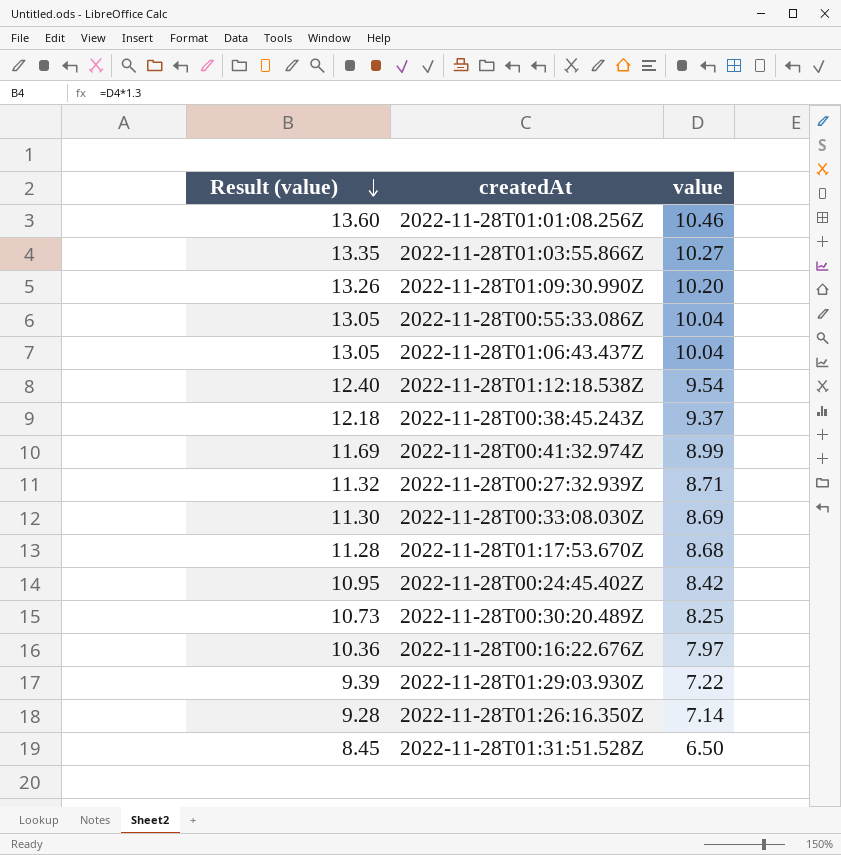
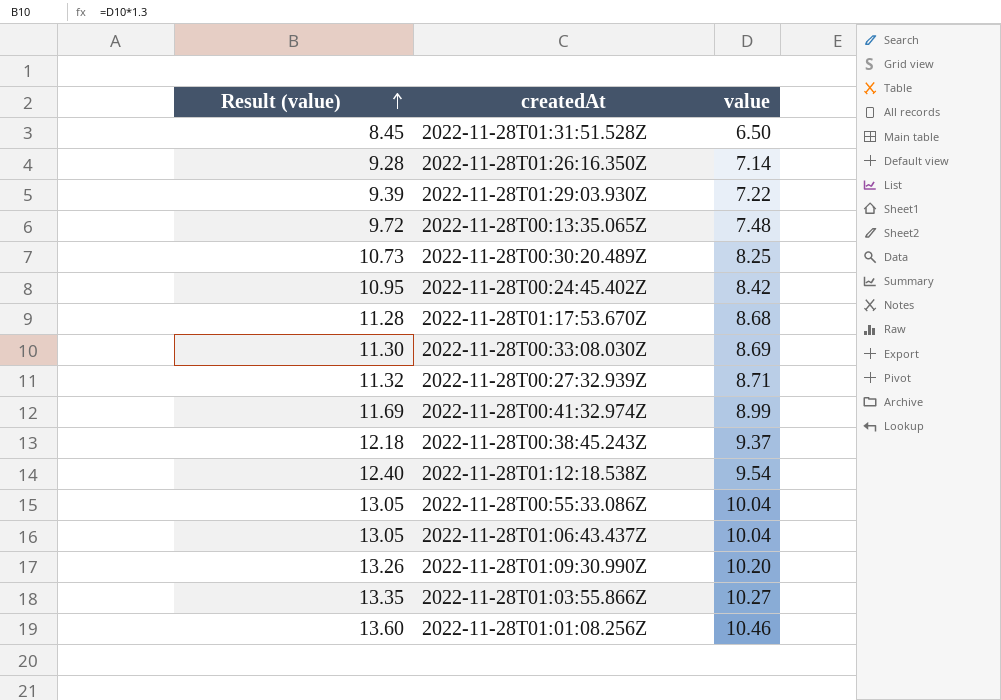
row order: Result (value) descending -> Result (value) ascending
row 2022-11-28T00:16:22.676Z: 10.36 | 7.97 -> none
row 2022-11-28T00:13:35.065Z: none -> 9.72 | 7.48

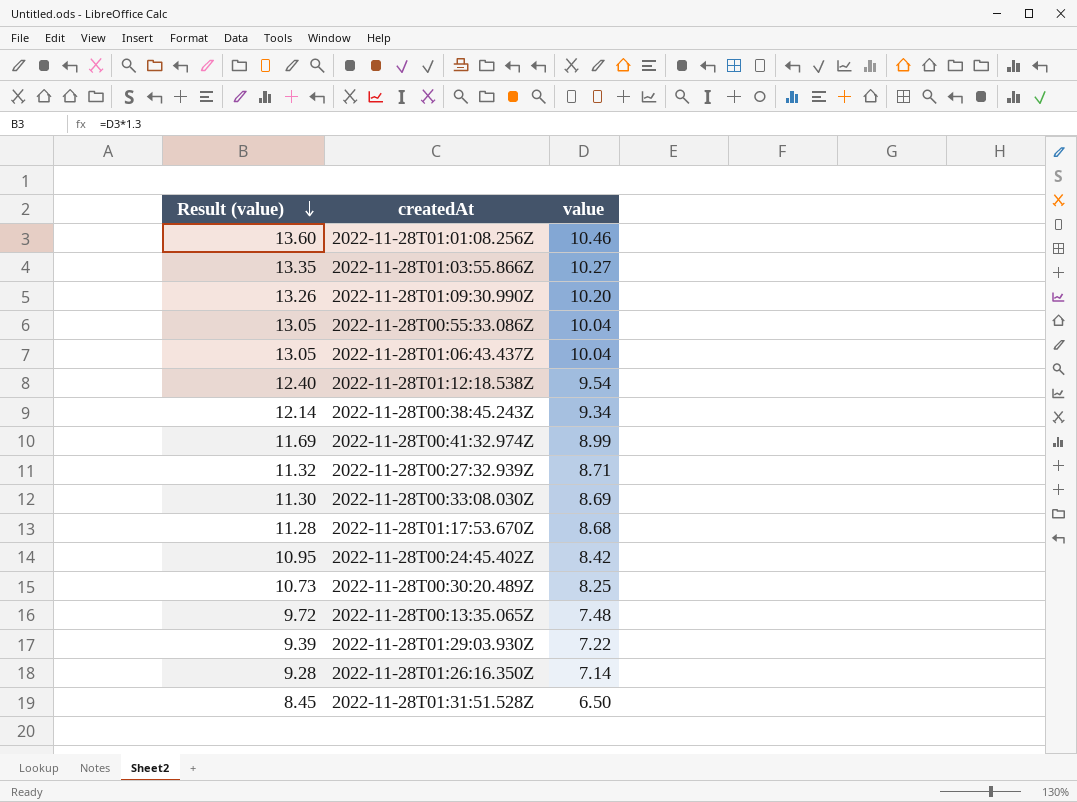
row order: Result (value) ascending -> Result (value) descending
2022-11-28T00:38:45.243Z | Result (value): 12.18 -> 12.14
2022-11-28T00:38:45.243Z | value: 9.37 -> 9.34

